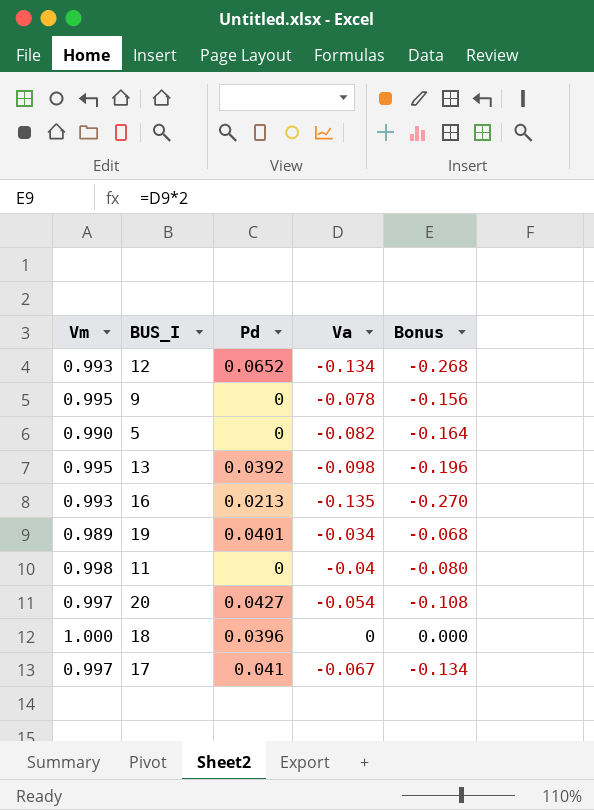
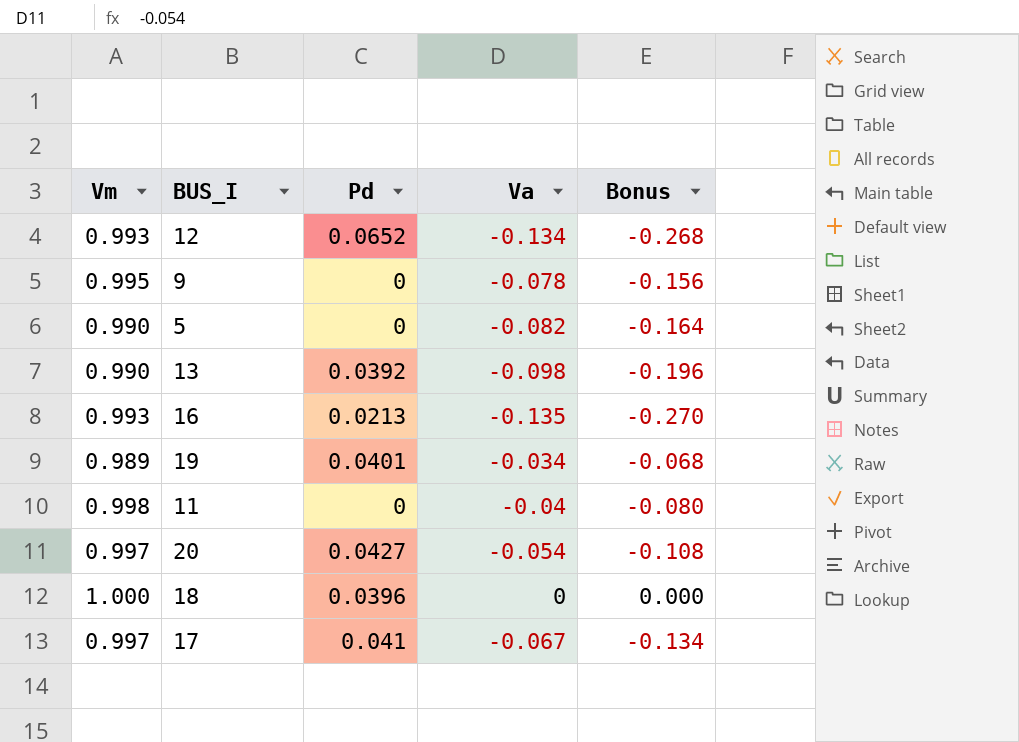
13 | Vm: 0.995 -> 0.990

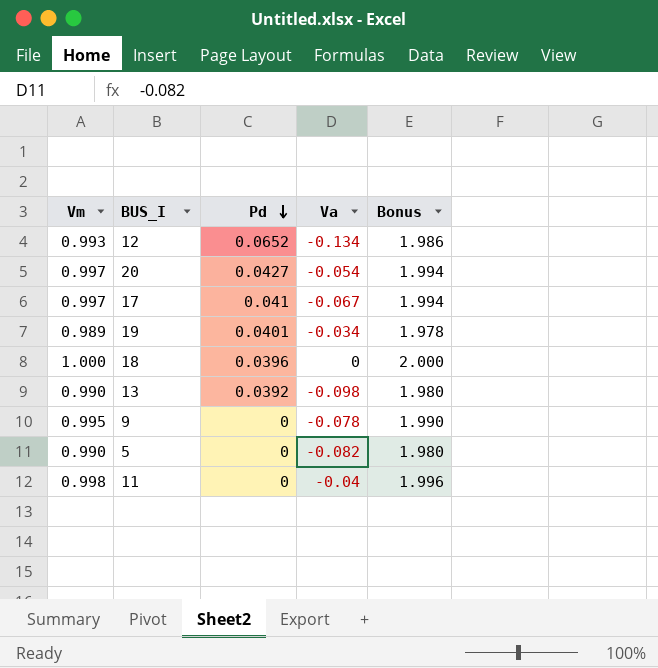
row order: none -> Pd descending
column Bonus | formula: [Va] * 2 -> [Vm] * 2
row 16: 0.993 | 0.0213 | -0.135 | -0.270 -> none

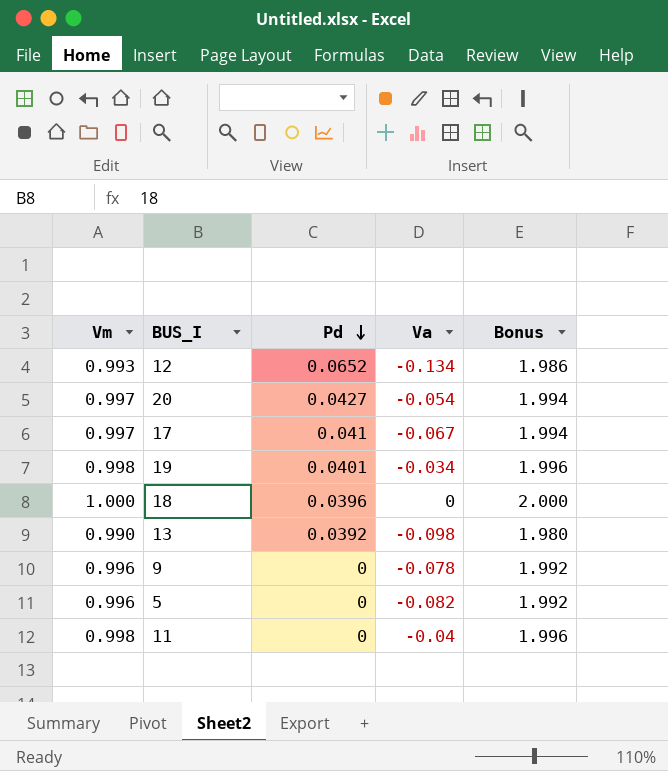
19 | Vm: 0.989 -> 0.998
19 | Bonus: 1.978 -> 1.996
9 | Vm: 0.995 -> 0.996
9 | Bonus: 1.990 -> 1.992
5 | Vm: 0.990 -> 0.996
5 | Bonus: 1.980 -> 1.992

